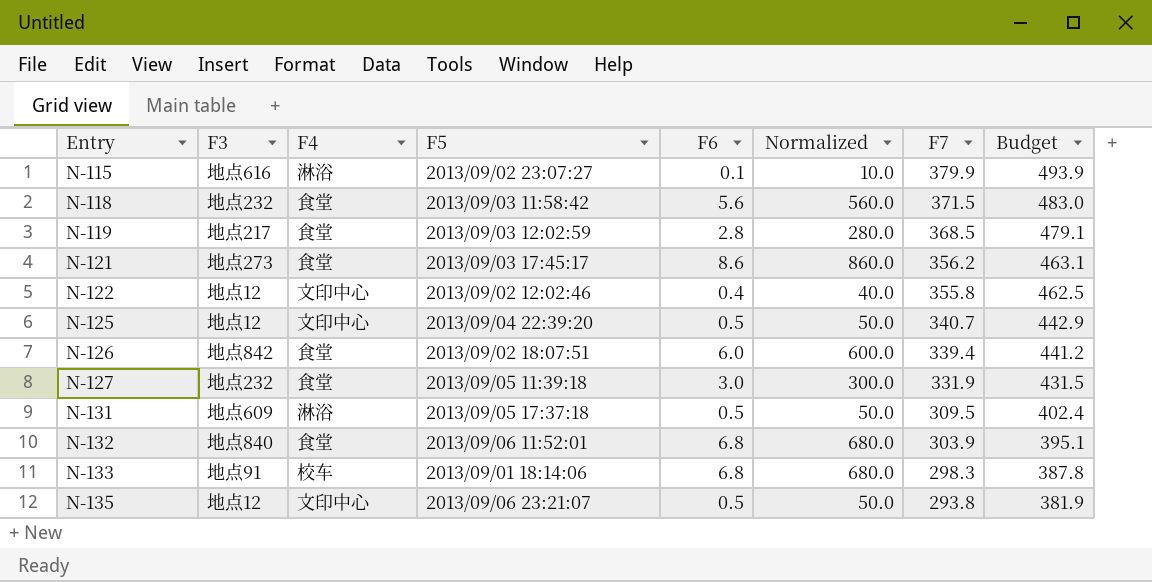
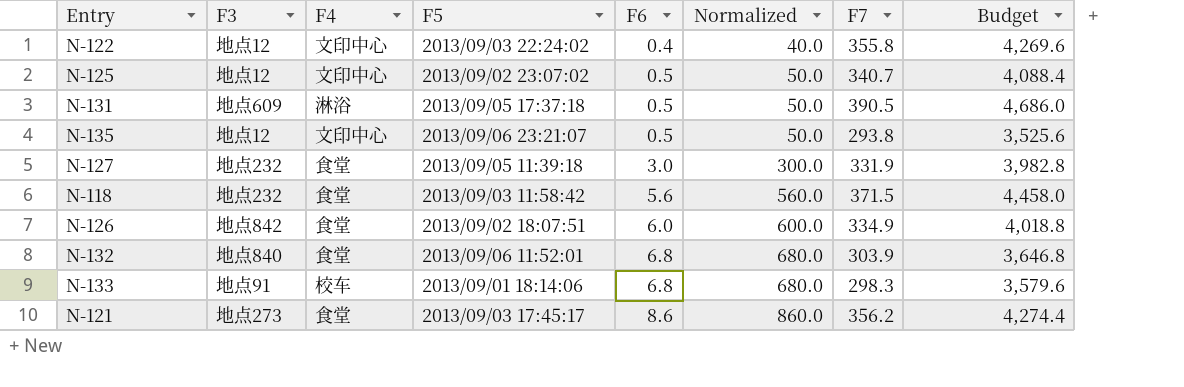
row order: Entry ascending -> F6 ascending
column Budget | formula: [F7] * 1.3 -> [F7] * 12
row N-115: 地点616 | 淋浴 | 2013/09/02 23:07:27 | 0.1 | 10.0 | 379.9 | 493.9 -> none
row N-119: 地点217 | 食堂 | 2013/09/03 12:02:59 | 2.8 | 280.0 | 368.5 | 479.1 -> none
N-122 | F5: 2013/09/02 12:02:46 -> 2013/09/03 22:24:02
N-125 | F5: 2013/09/04 22:39:20 -> 2013/09/02 23:07:02
N-131 | F7: 309.5 -> 390.5
N-126 | F7: 339.4 -> 334.9

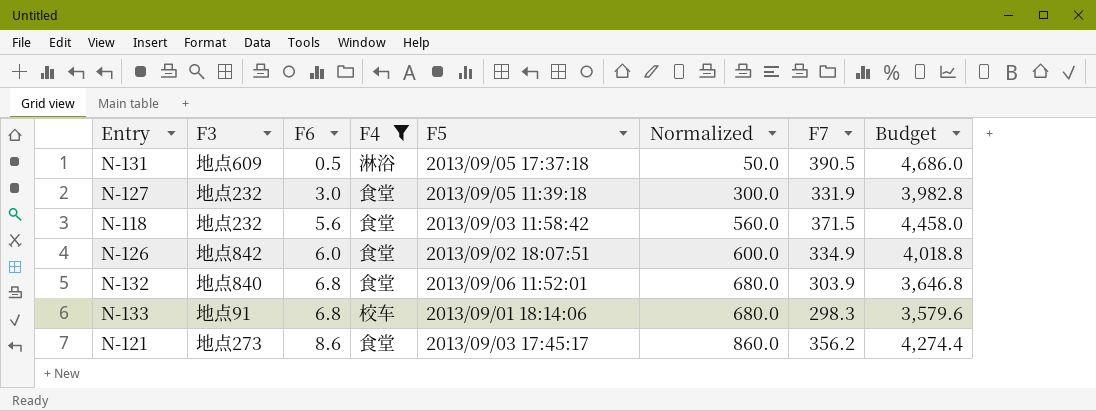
filter: none -> F4 != 文印中心
column F6 | position: 5 -> 3

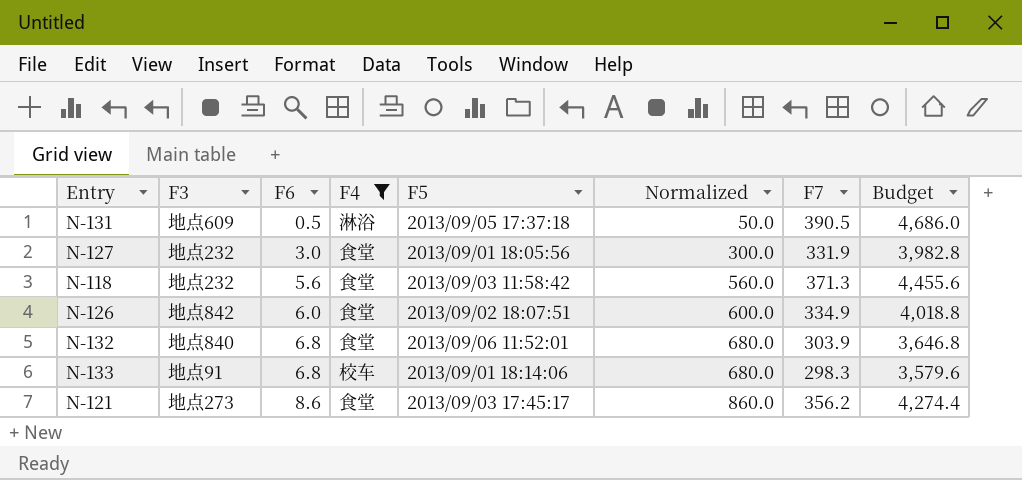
N-127 | F5: 2013/09/05 11:39:18 -> 2013/09/01 18:05:56
N-118 | F7: 371.5 -> 371.3
N-118 | Budget: 4,458.0 -> 4,455.6

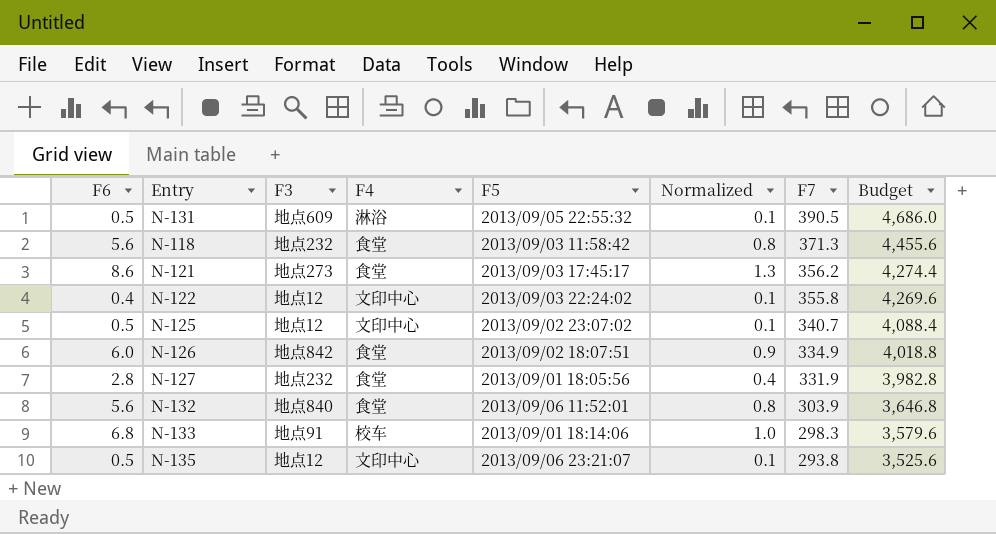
filter: F4 != 文印中心 -> none
row order: F6 ascending -> F7 descending
column F6 | position: 3 -> 1
column Normalized | formula: [F6] * 100 -> [F6] * 0.15
N-131 | F5: 2013/09/05 17:37:18 -> 2013/09/05 22:55:32
N-127 | F6: 3.0 -> 2.8
N-132 | F6: 6.8 -> 5.6

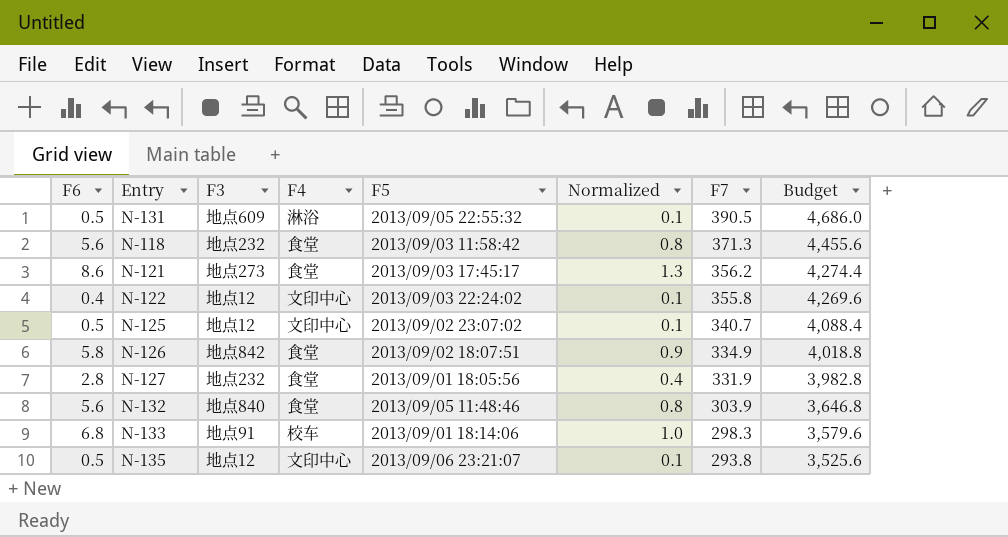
N-126 | F6: 6.0 -> 5.8
N-132 | F5: 2013/09/06 11:52:01 -> 2013/09/05 11:48:46

